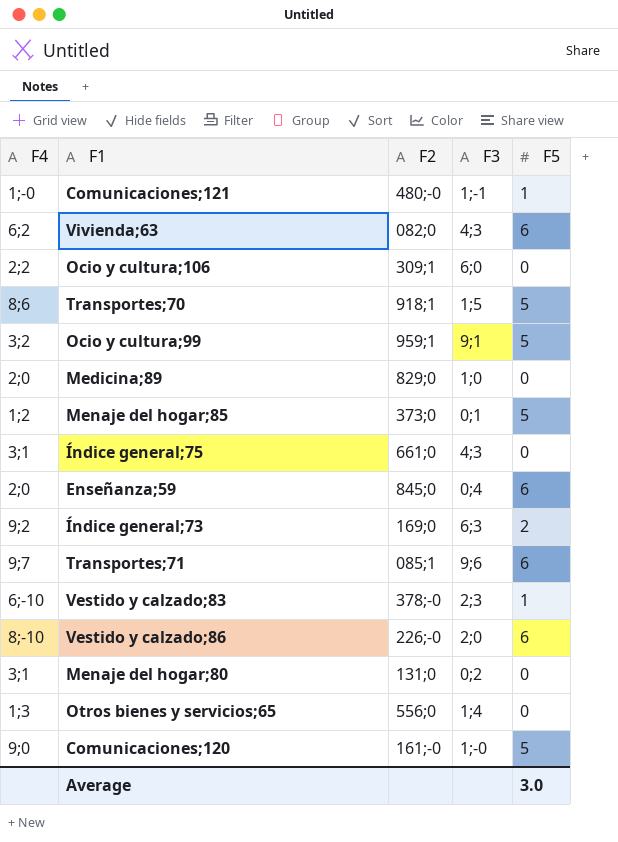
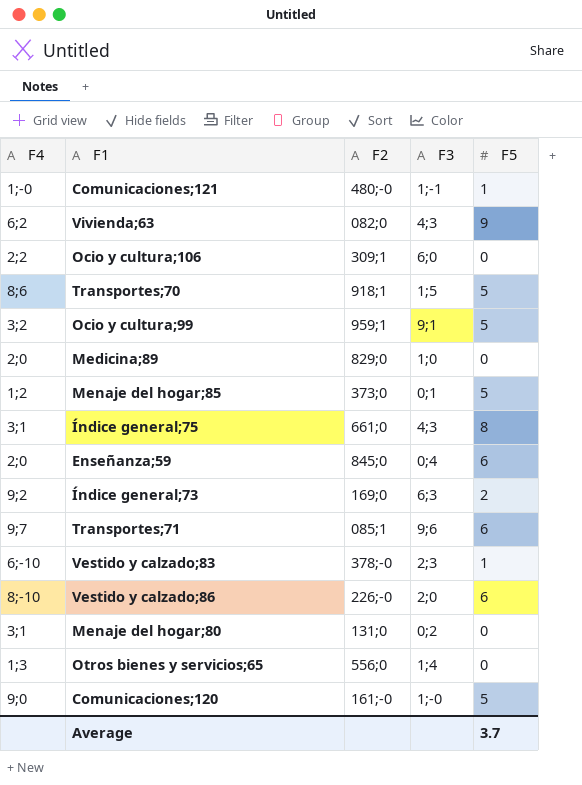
Vivienda;63 | F5: 6 -> 9
Índice general;75 | F5: 0 -> 8
Average | F5: 3.0 -> 3.7

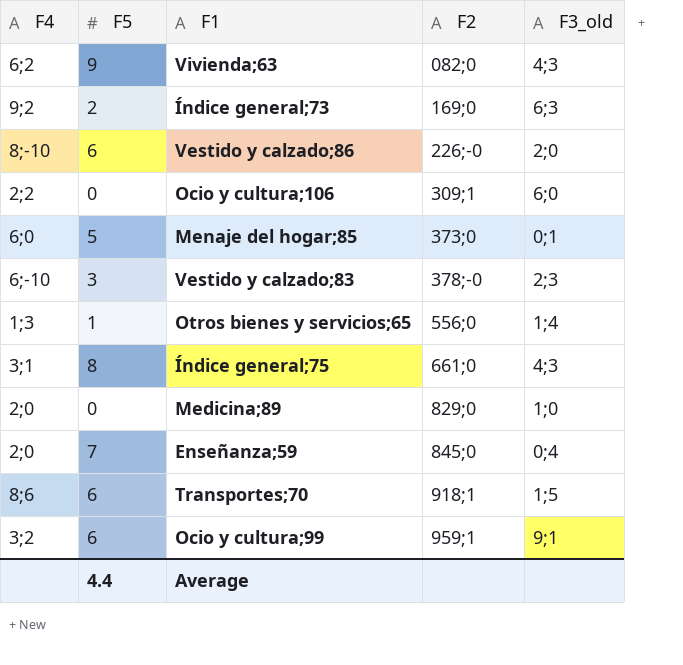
row order: none -> F2 ascending
column F5 | position: 5 -> 2
column name: F3 -> F3_old
row Comunicaciones;121: 1;-0 | 480;-0 | 1;-1 | 1 -> none
row Transportes;71: 9;7 | 085;1 | 9;6 | 6 -> none
row Menaje del hogar;80: 3;1 | 131;0 | 0;2 | 0 -> none
row Comunicaciones;120: 9;0 | 161;-0 | 1;-0 | 5 -> none
Menaje del hogar;85 | F4: 1;2 -> 6;0
Vestido y calzado;83 | F5: 1 -> 3
Otros bienes y servicios;65 | F5: 0 -> 1
Enseñanza;59 | F5: 6 -> 7
Transportes;70 | F5: 5 -> 6
Ocio y cultura;99 | F5: 5 -> 6
Average | F5: 3.7 -> 4.4

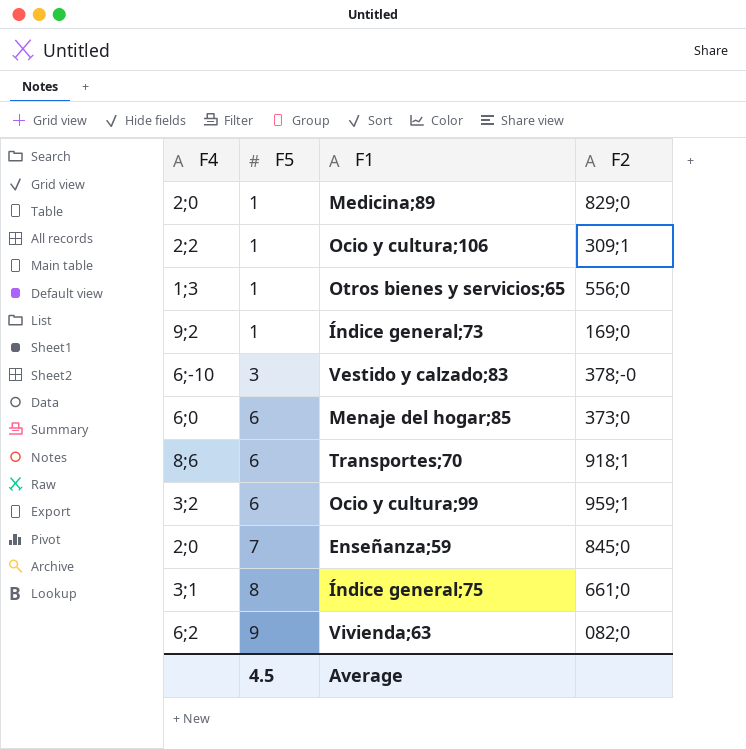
row order: F2 ascending -> F5 ascending
column F3_old | position: 5 -> none
row Vestido y calzado;86: 8;-10 | 6 | 226;-0 | 2;0 -> none
Medicina;89 | F5: 0 -> 1
Ocio y cultura;106 | F5: 0 -> 1
Índice general;73 | F5: 2 -> 1
Menaje del hogar;85 | F5: 5 -> 6
Average | F5: 4.4 -> 4.5

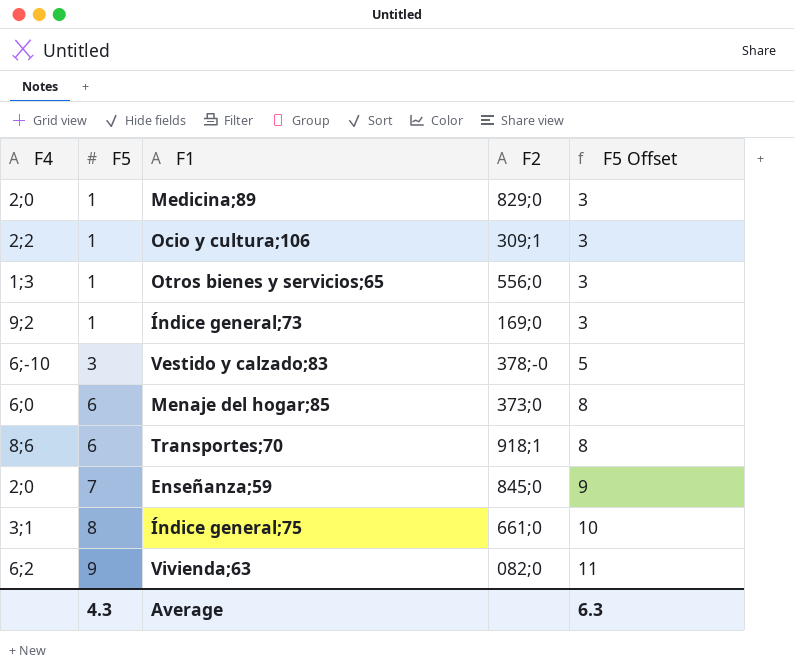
column F5 Offset | formula: none -> [F5] + 2
row Ocio y cultura;99: 3;2 | 6 | 959;1 -> none
Average | F5: 4.5 -> 4.3

